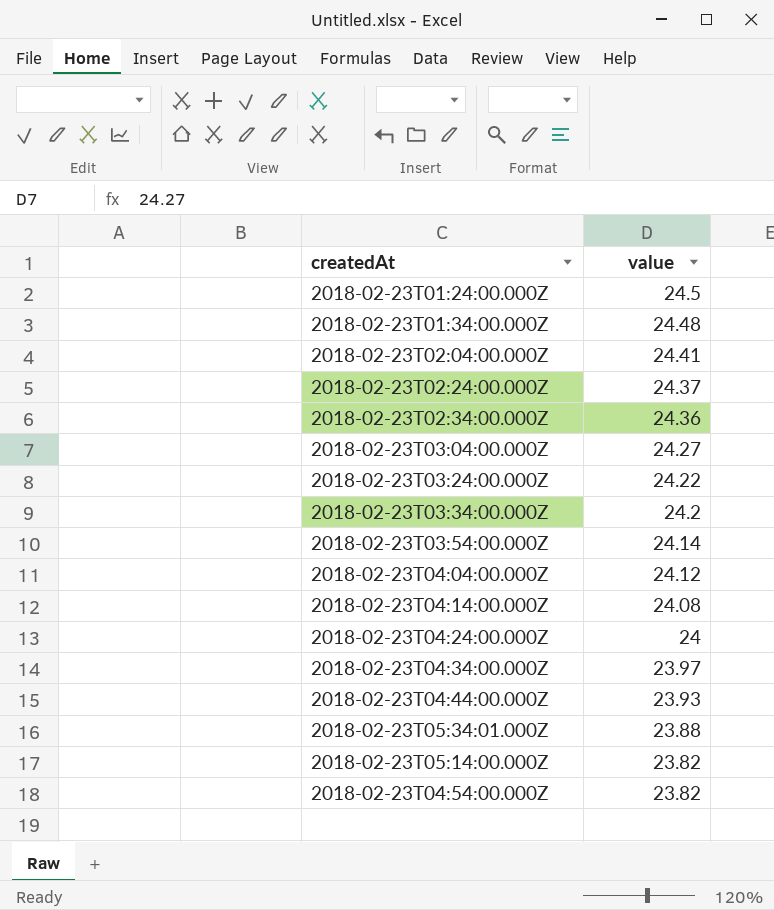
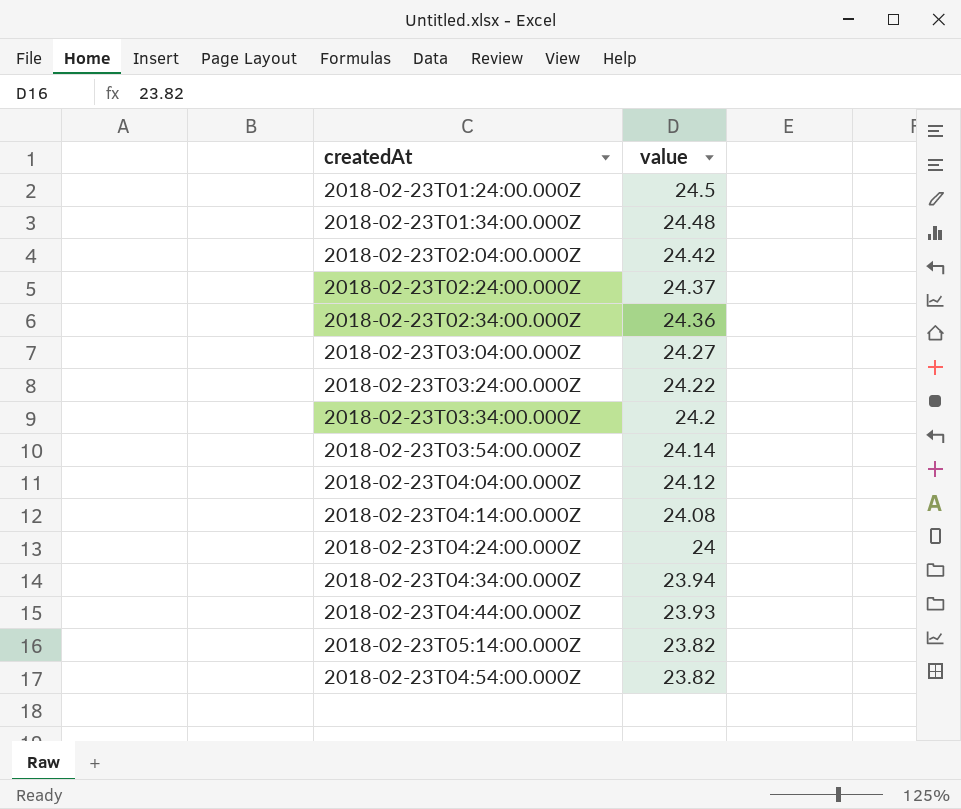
row 2018-02-23T05:34:01.000Z: 23.88 -> none
2018-02-23T02:04:00.000Z | value: 24.41 -> 24.42
2018-02-23T04:34:00.000Z | value: 23.97 -> 23.94

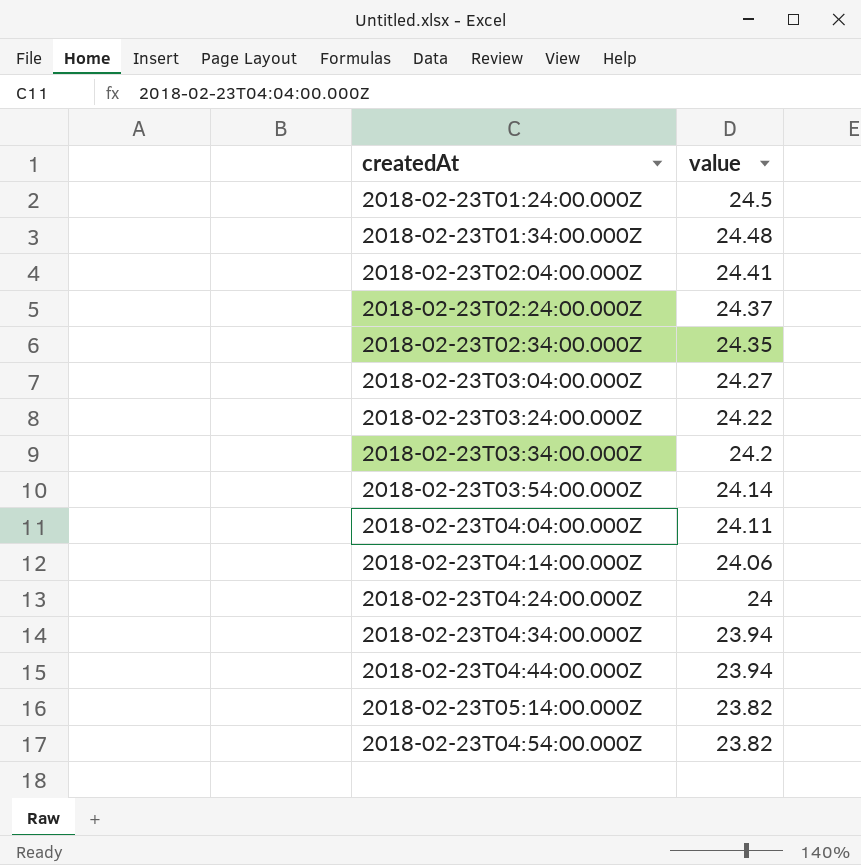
2018-02-23T02:04:00.000Z | value: 24.42 -> 24.41
2018-02-23T02:34:00.000Z | value: 24.36 -> 24.35
2018-02-23T04:04:00.000Z | value: 24.12 -> 24.11
2018-02-23T04:14:00.000Z | value: 24.08 -> 24.06
2018-02-23T04:44:00.000Z | value: 23.93 -> 23.94

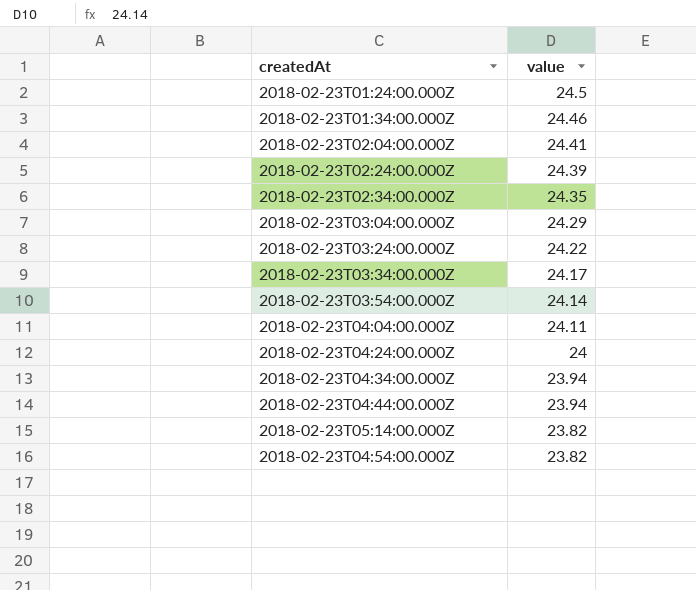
row 2018-02-23T04:14:00.000Z: 24.06 -> none
2018-02-23T01:34:00.000Z | value: 24.48 -> 24.46
2018-02-23T02:24:00.000Z | value: 24.37 -> 24.39
2018-02-23T03:04:00.000Z | value: 24.27 -> 24.29
2018-02-23T03:34:00.000Z | value: 24.2 -> 24.17

